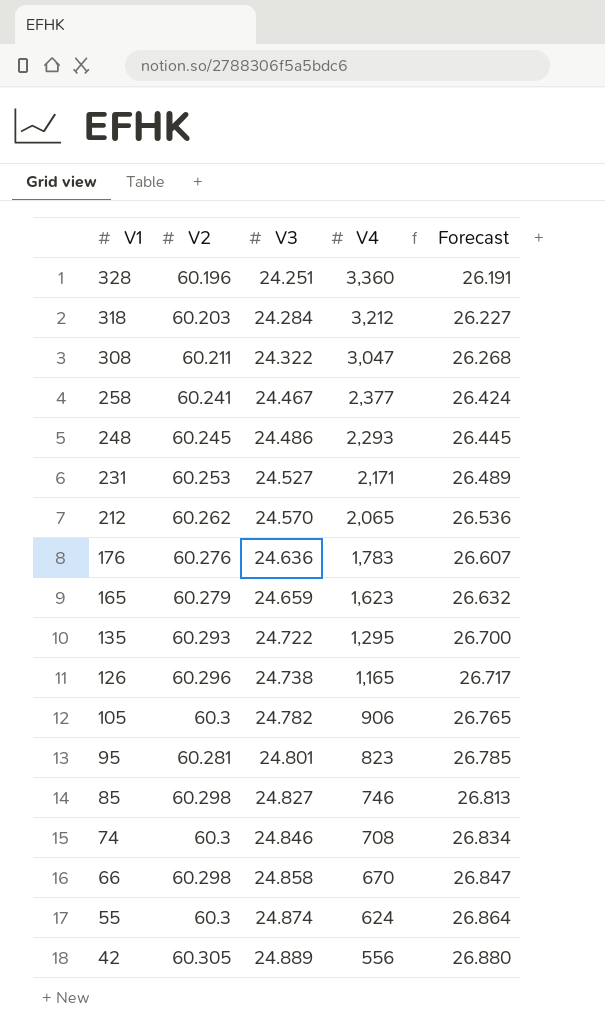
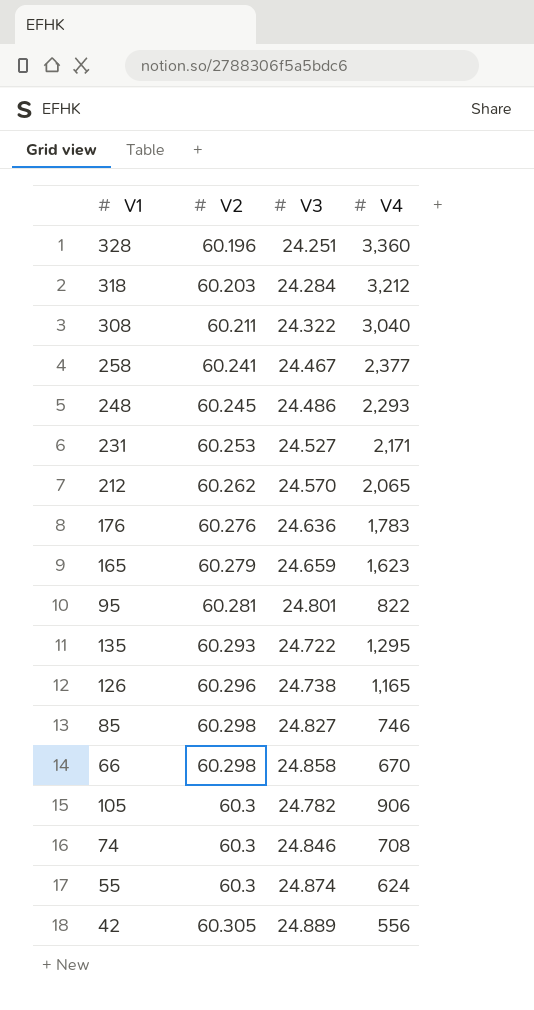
row order: V1 descending -> V2 ascending
column Forecast | formula: [V3] * 1.08 -> none
308 | V4: 3,047 -> 3,040
95 | V4: 823 -> 822

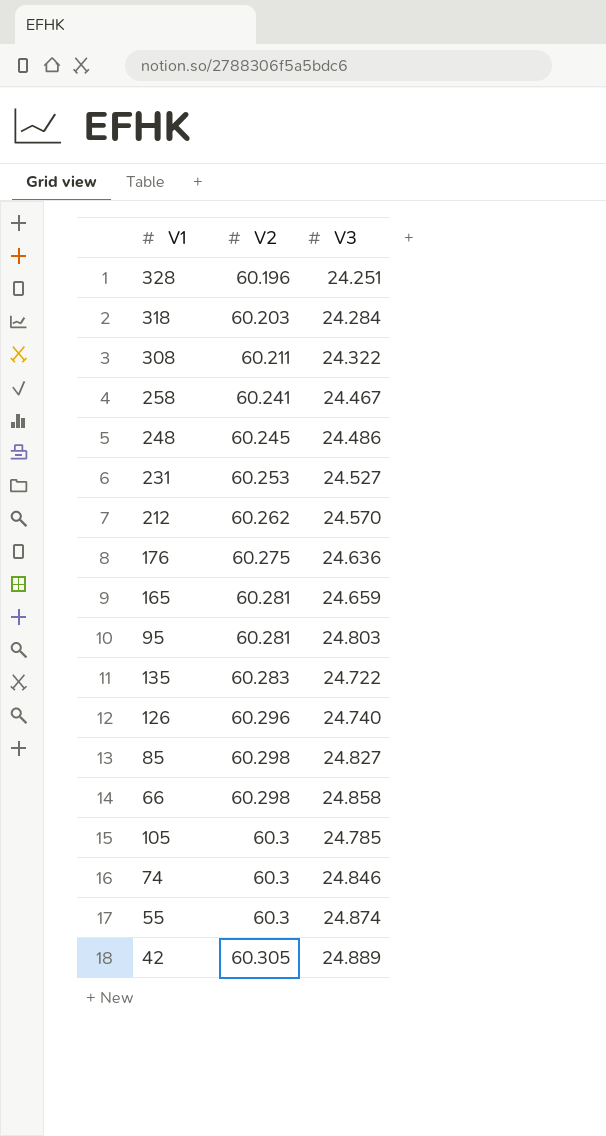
column V4 | position: 4 -> none
176 | V2: 60.276 -> 60.275
165 | V2: 60.279 -> 60.281
95 | V3: 24.801 -> 24.803
135 | V2: 60.293 -> 60.283
126 | V3: 24.738 -> 24.740
105 | V3: 24.782 -> 24.785

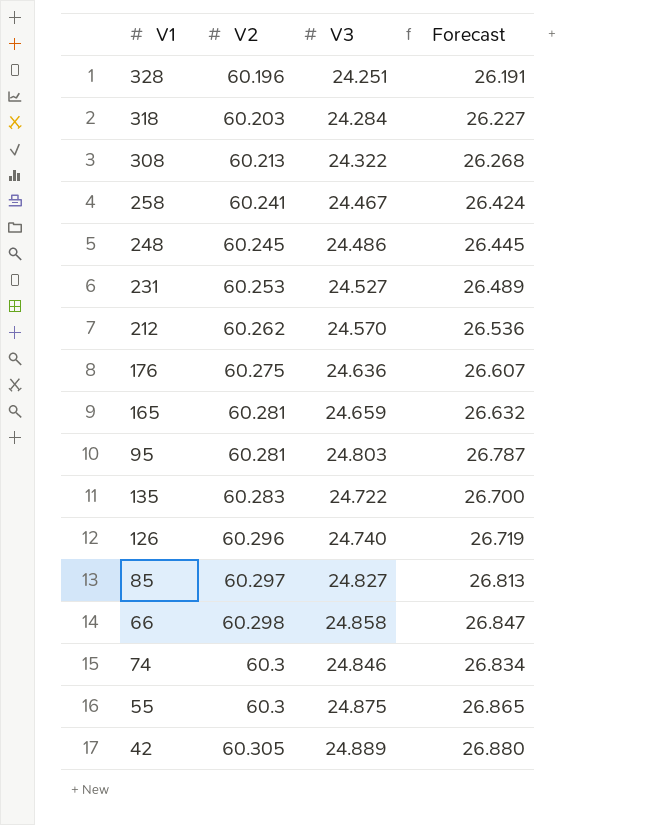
column Forecast | formula: none -> [V3] * 1.08
row 105: 60.3 | 24.785 -> none
308 | V2: 60.211 -> 60.213
85 | V2: 60.298 -> 60.297
55 | V3: 24.874 -> 24.875

